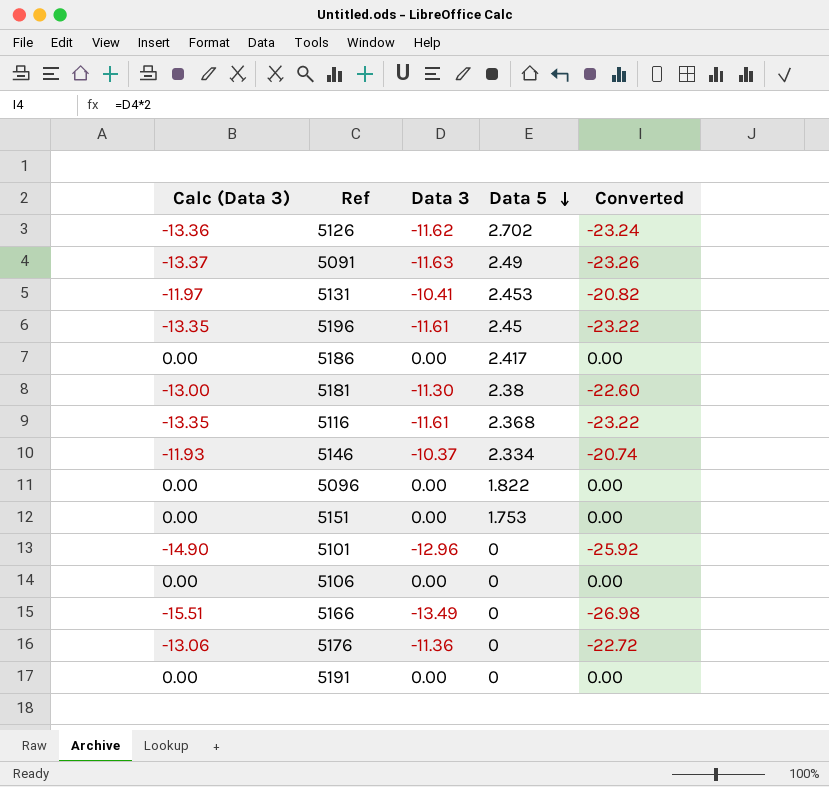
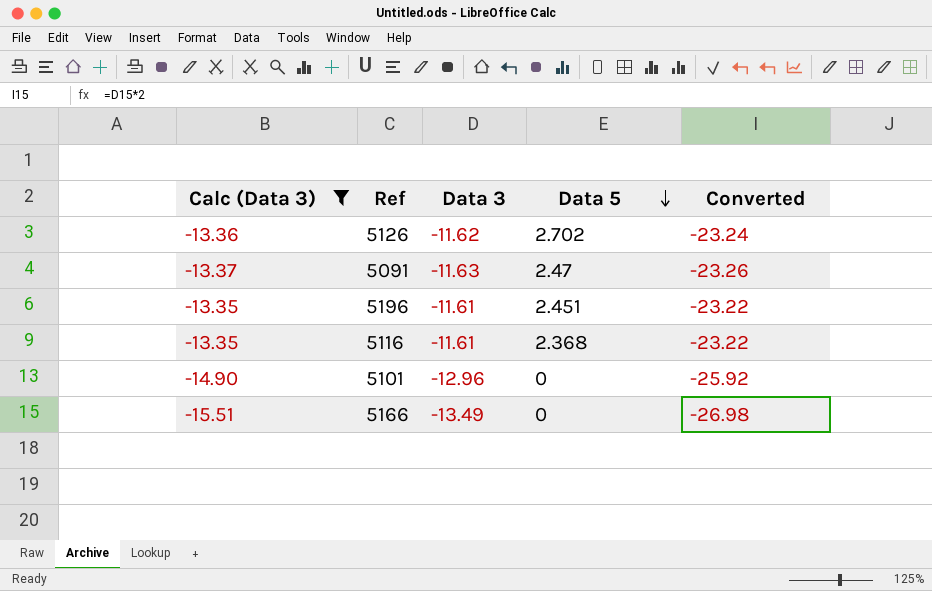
filter: none -> Calc (Data 3) <= -13.35
5091 | Data 5: 2.49 -> 2.47
5196 | Data 5: 2.45 -> 2.451

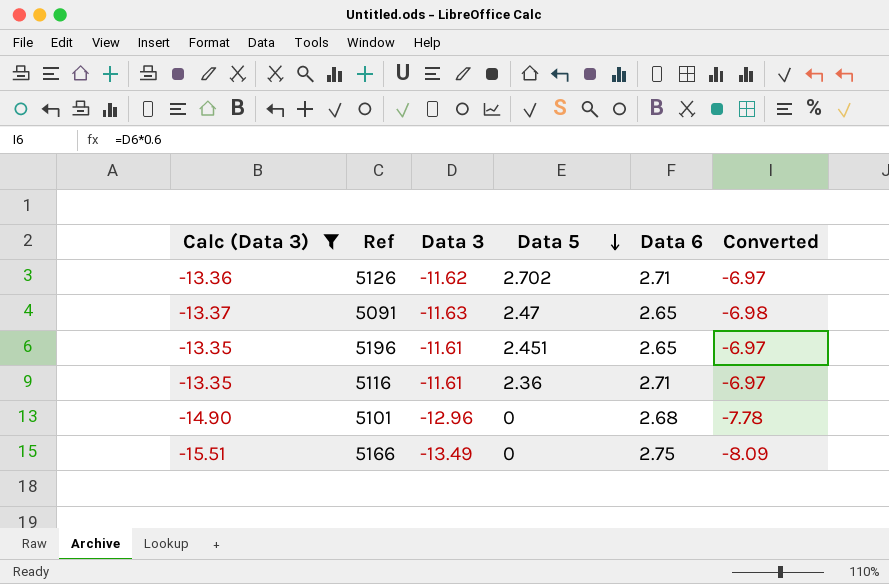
column Data 6 | position: none -> 5
column Converted | formula: [Data 3] * 2 -> [Data 3] * 0.6
5116 | Data 5: 2.368 -> 2.36

